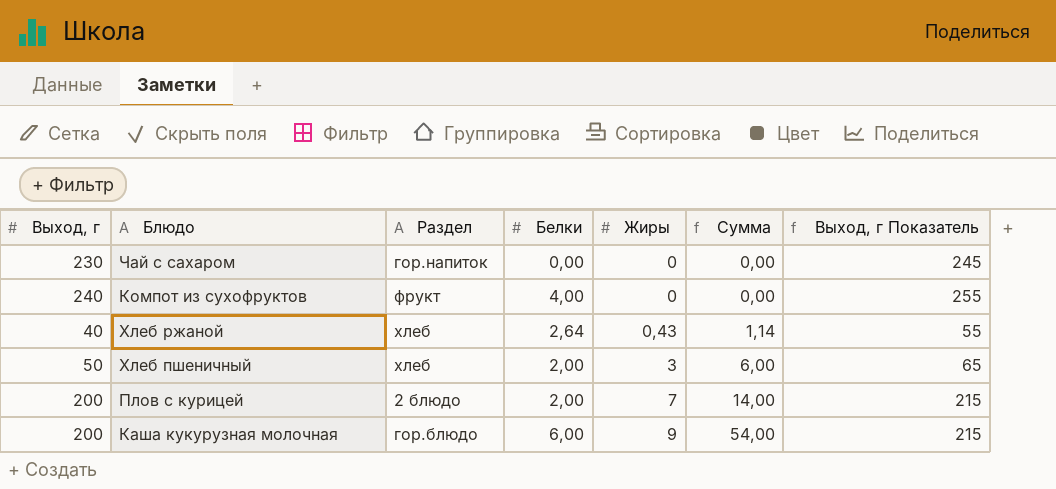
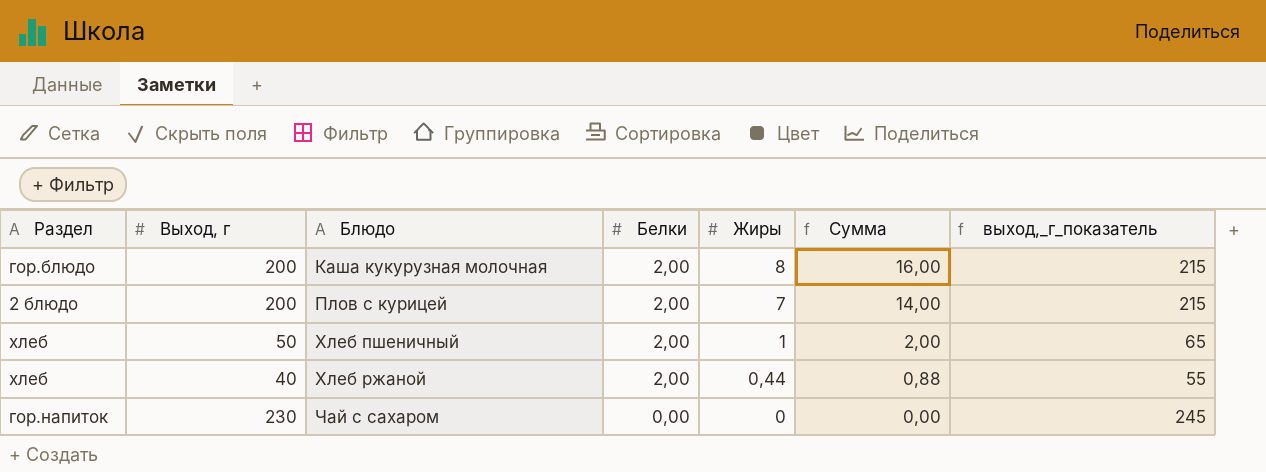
row order: Жиры ascending -> Блюдо ascending
column Раздел | position: 3 -> 1
column name: Выход, г Показатель -> выход,_г_показатель
row Компот из сухофруктов: 240 | фрукт | 4,00 | 0 | 0,00 | 255 -> none
Каша кукурузная молочная | Белки: 6,00 -> 2,00
Каша кукурузная молочная | Жиры: 9 -> 8
Каша кукурузная молочная | Сумма: 54,00 -> 16,00
Хлеб пшеничный | Жиры: 3 -> 1
Хлеб пшеничный | Сумма: 6,00 -> 2,00
Хлеб ржаной | Белки: 2,64 -> 2,00
Хлеб ржаной | Жиры: 0,43 -> 0,44
Хлеб ржаной | Сумма: 1,14 -> 0,88

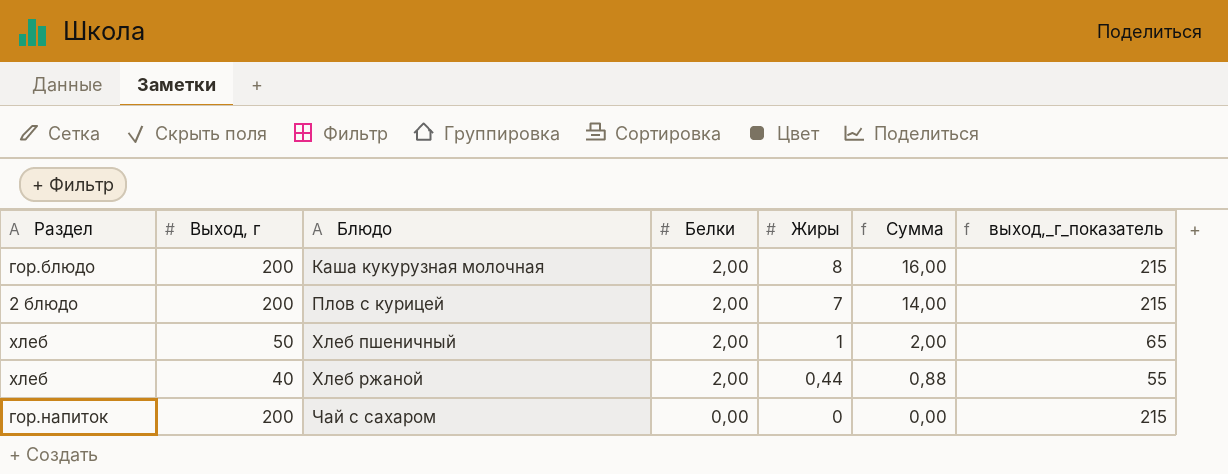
Чай с сахаром | Выход, г: 230 -> 200
Чай с сахаром | выход,_г_показатель: 245 -> 215

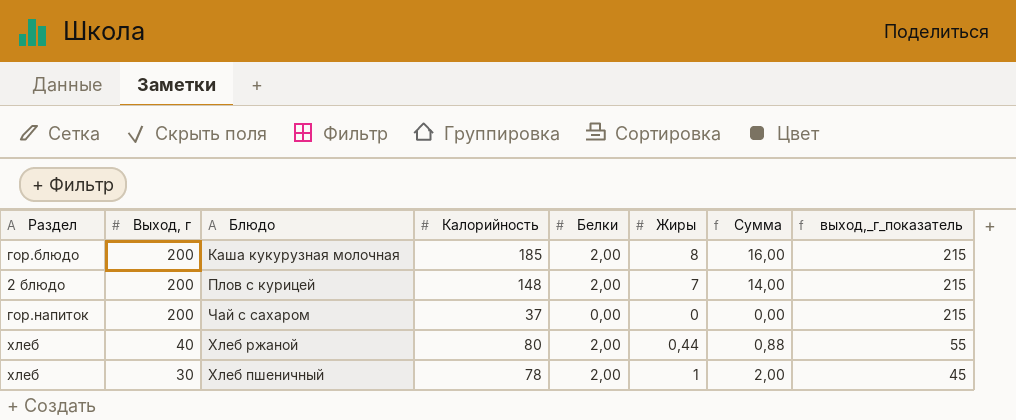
row order: Блюдо ascending -> Выход, г descending
column Калорийность | position: none -> 4
Хлеб пшеничный | Выход, г: 50 -> 30
Хлеб пшеничный | выход,_г_показатель: 65 -> 45

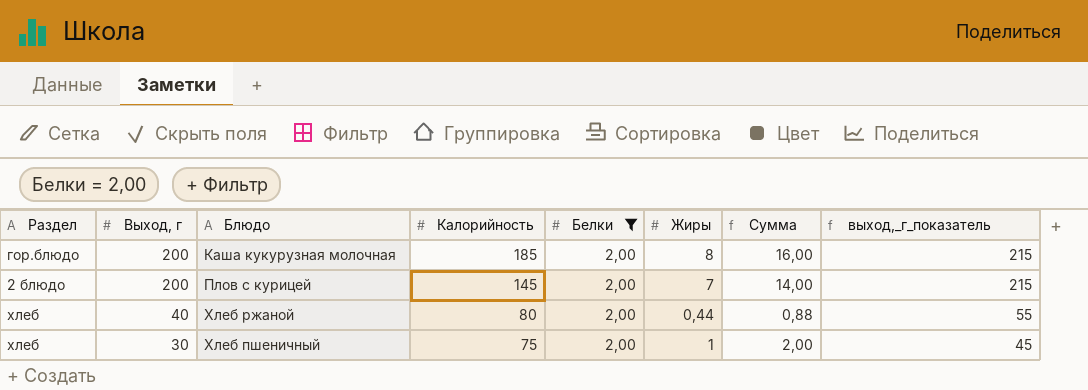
filter: none -> Белки = 2,00
Плов с курицей | Калорийность: 148 -> 145
Хлеб пшеничный | Калорийность: 78 -> 75

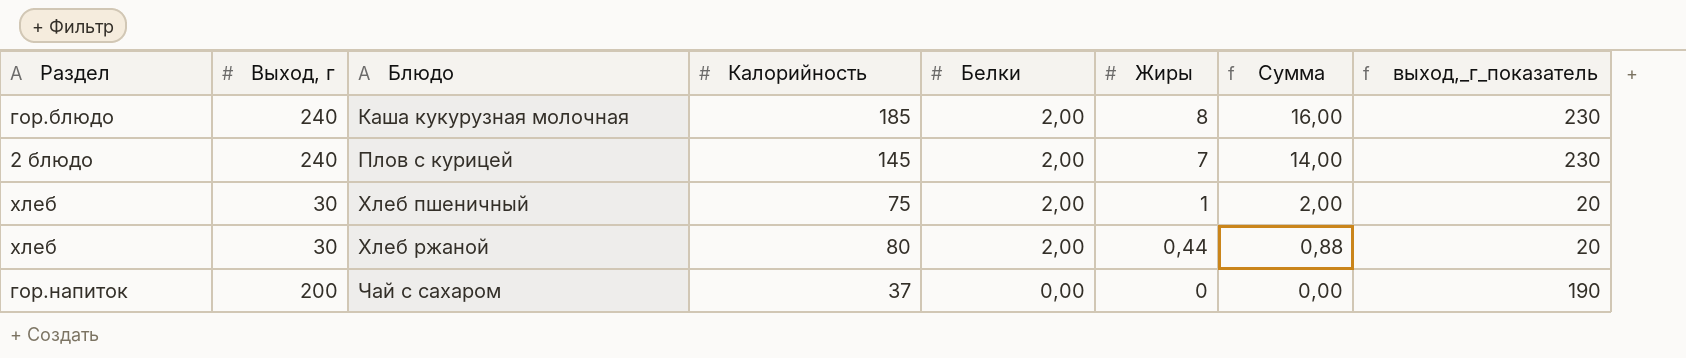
filter: Белки = 2,00 -> none
row order: Выход, г descending -> Блюдо ascending
column выход,_г_показатель | formula: [Выход, г] + 15 -> [Выход, г] - 10
Каша кукурузная молочная | Выход, г: 200 -> 240
Плов с курицей | Выход, г: 200 -> 240
Хлеб ржаной | Выход, г: 40 -> 30

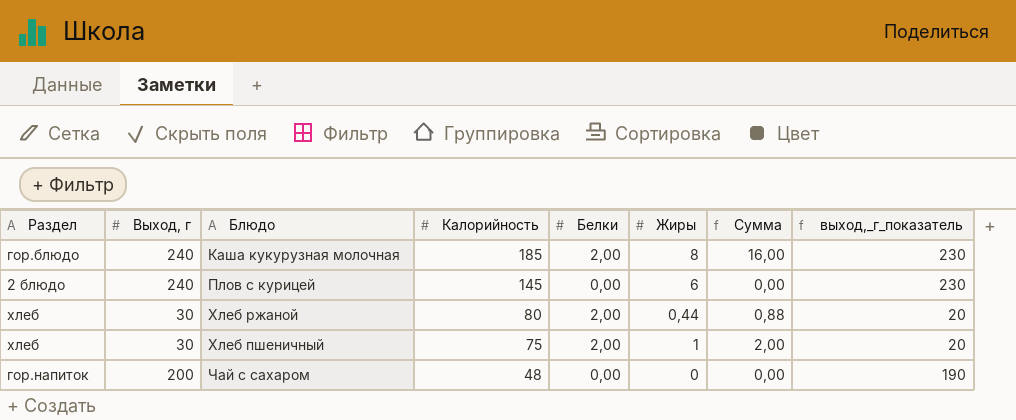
row order: Блюдо ascending -> Калорийность descending
Плов с курицей | Белки: 2,00 -> 0,00
Плов с курицей | Жиры: 7 -> 6
Плов с курицей | Сумма: 14,00 -> 0,00
Чай с сахаром | Калорийность: 37 -> 48

